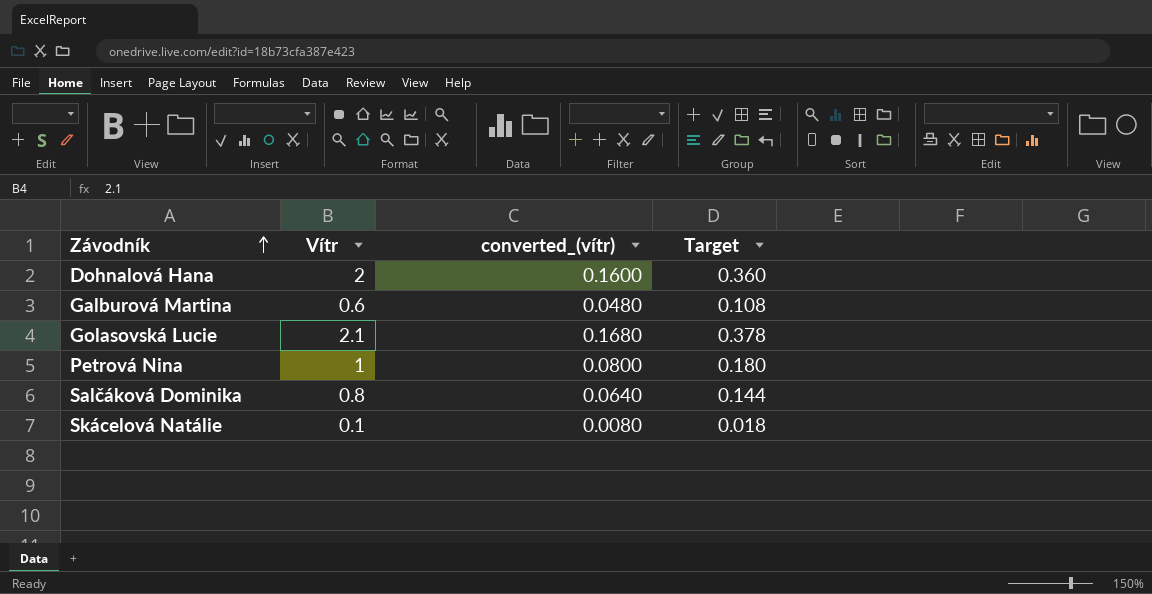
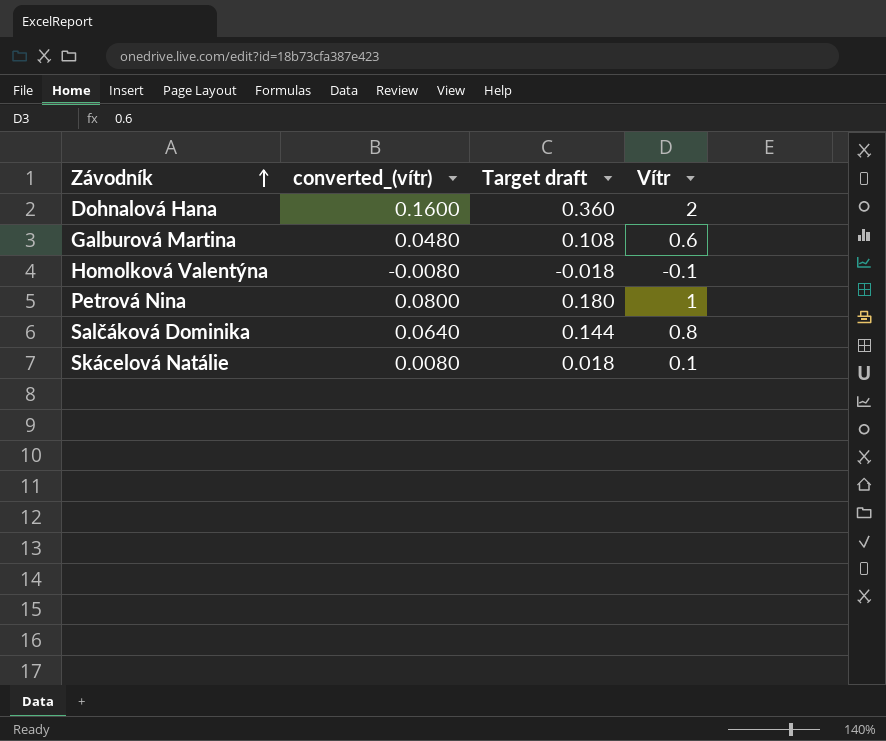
column name: Target -> Target draft
column Vítr | position: 2 -> 4
row Golasovská Lucie: 2.1 | 0.1680 | 0.378 -> none
row Homolková Valentýna: none -> -0.0080 | -0.018 | -0.1

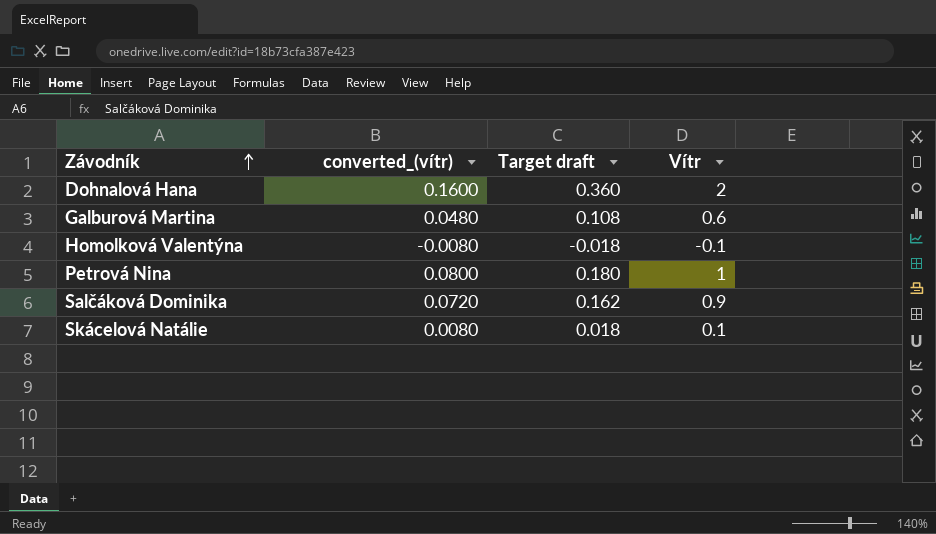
Salčáková Dominika | converted_(vítr): 0.0640 -> 0.0720
Salčáková Dominika | Target draft: 0.144 -> 0.162
Salčáková Dominika | Vítr: 0.8 -> 0.9

